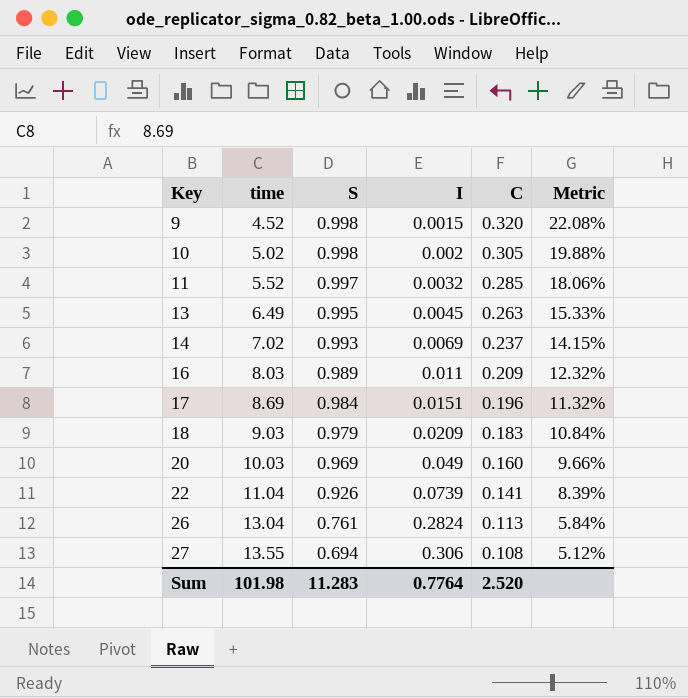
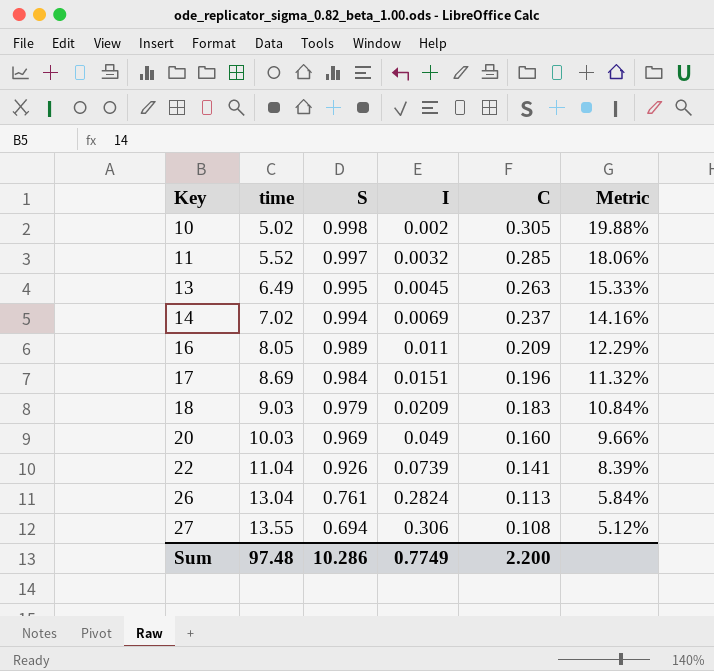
row 9: 4.52 | 0.998 | 0.0015 | 0.320 | 22.08% -> none
14 | S: 0.993 -> 0.994
14 | Metric: 14.15% -> 14.16%
16 | time: 8.03 -> 8.05
16 | Metric: 12.32% -> 12.29%
Sum | time: 101.98 -> 97.48
Sum | S: 11.283 -> 10.286
Sum | I: 0.7764 -> 0.7749
Sum | C: 2.520 -> 2.200

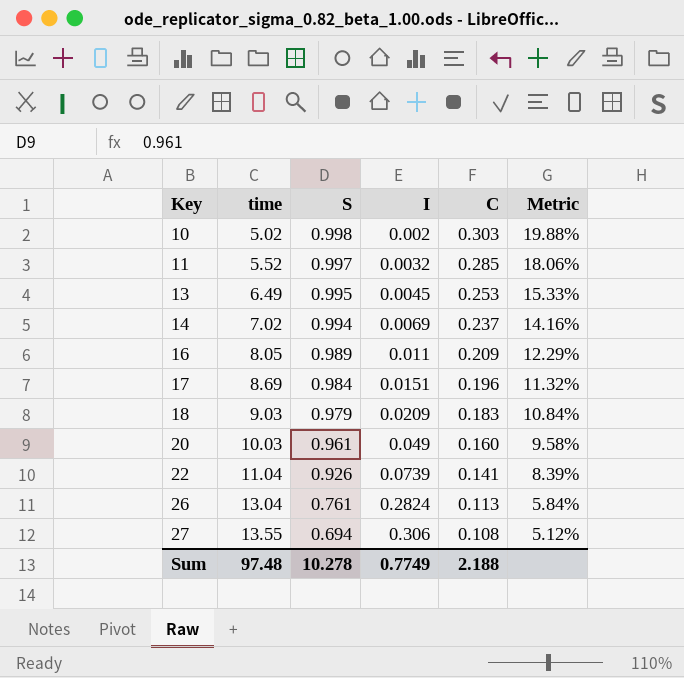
10 | C: 0.305 -> 0.303
13 | C: 0.263 -> 0.253
20 | S: 0.969 -> 0.961
20 | Metric: 9.66% -> 9.58%
Sum | S: 10.286 -> 10.278
Sum | C: 2.200 -> 2.188

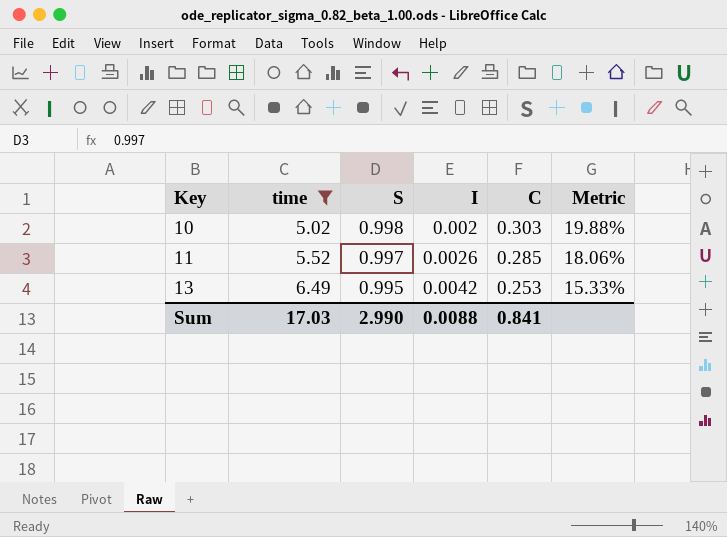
filter: none -> time <= 6.49
11 | I: 0.0032 -> 0.0026
13 | I: 0.0045 -> 0.0042
Sum | time: 97.48 -> 17.03
Sum | S: 10.278 -> 2.990
Sum | I: 0.7749 -> 0.0088
Sum | C: 2.188 -> 0.841

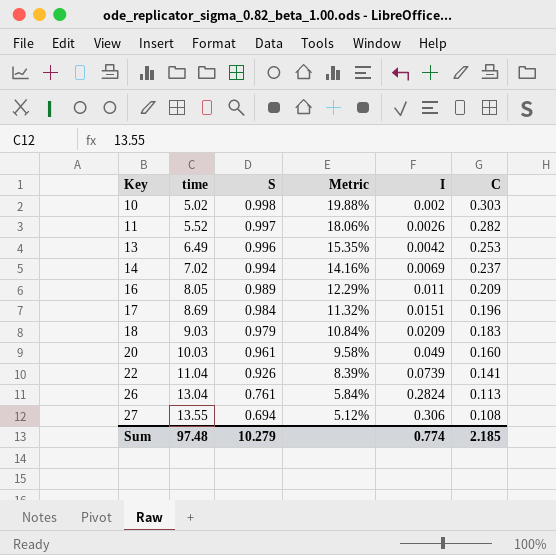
filter: time <= 6.49 -> none
column Metric | position: 6 -> 4
11 | C: 0.285 -> 0.282
13 | S: 0.995 -> 0.996
13 | Metric: 15.33% -> 15.35%
Sum | time: 17.03 -> 97.48
Sum | S: 2.990 -> 10.279
Sum | I: 0.0088 -> 0.774
Sum | C: 0.841 -> 2.185

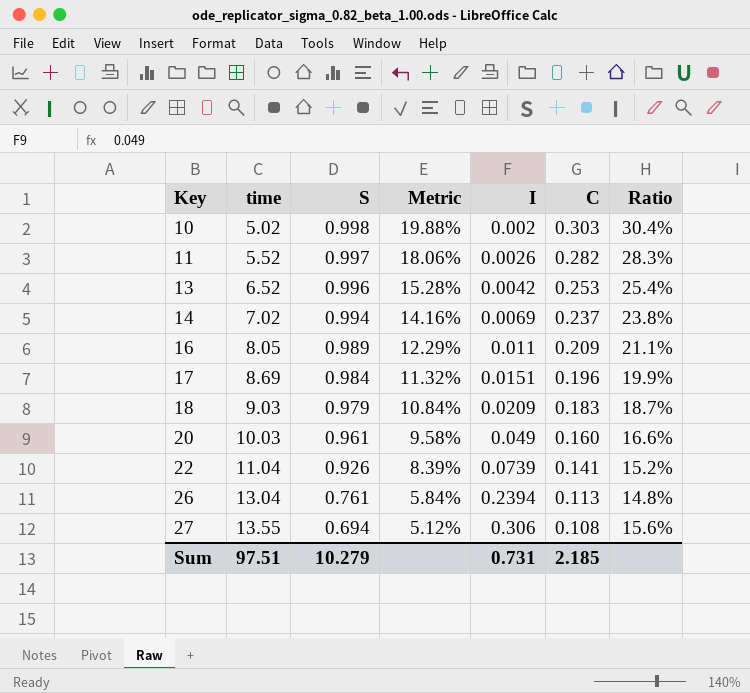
column Ratio | formula: none -> [C] / [S]
13 | time: 6.49 -> 6.52
13 | Metric: 15.35% -> 15.28%
26 | I: 0.2824 -> 0.2394
Sum | time: 97.48 -> 97.51
Sum | I: 0.774 -> 0.731

